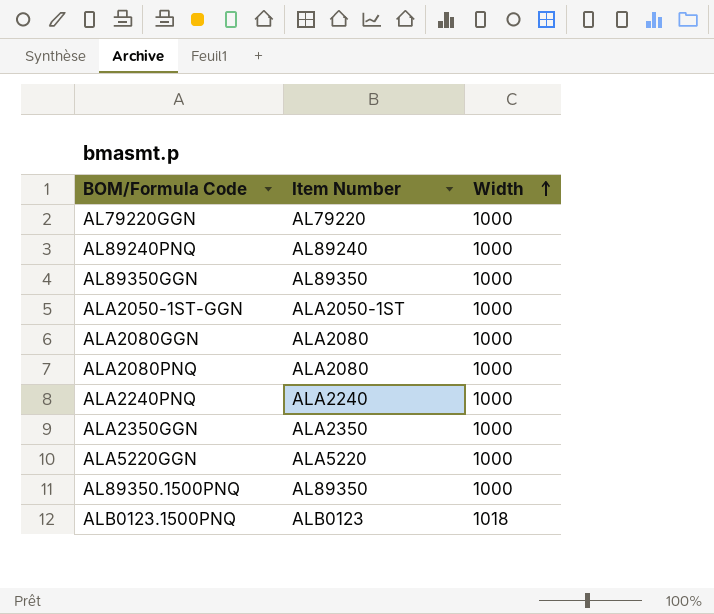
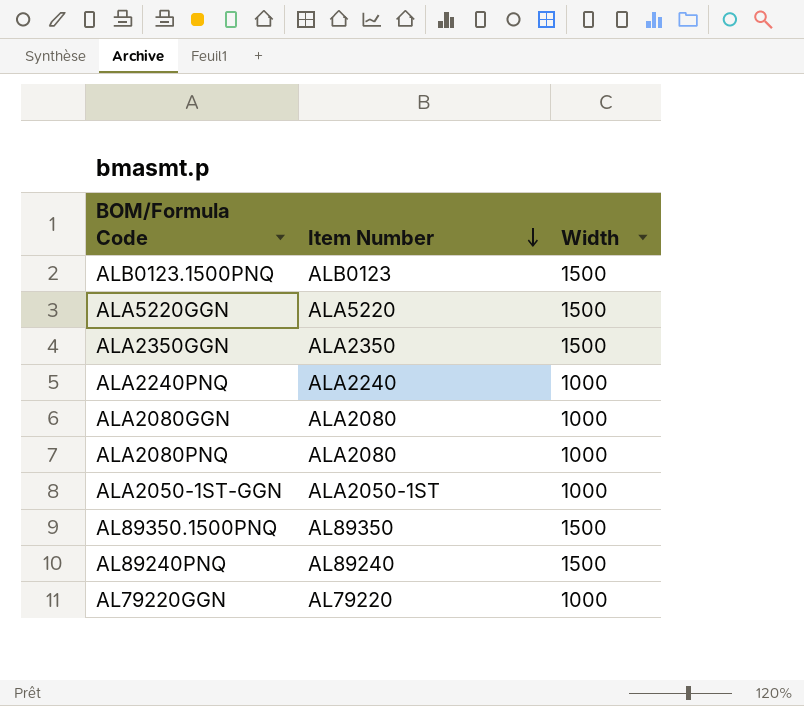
row order: Width ascending -> Item Number descending
row AL89350GGN: AL89350 | 1000 -> none
ALB0123.1500PNQ | Width: 1018 -> 1500
ALA5220GGN | Width: 1000 -> 1500
ALA2350GGN | Width: 1000 -> 1500
AL89350.1500PNQ | Width: 1000 -> 1500
AL89240PNQ | Width: 1000 -> 1500

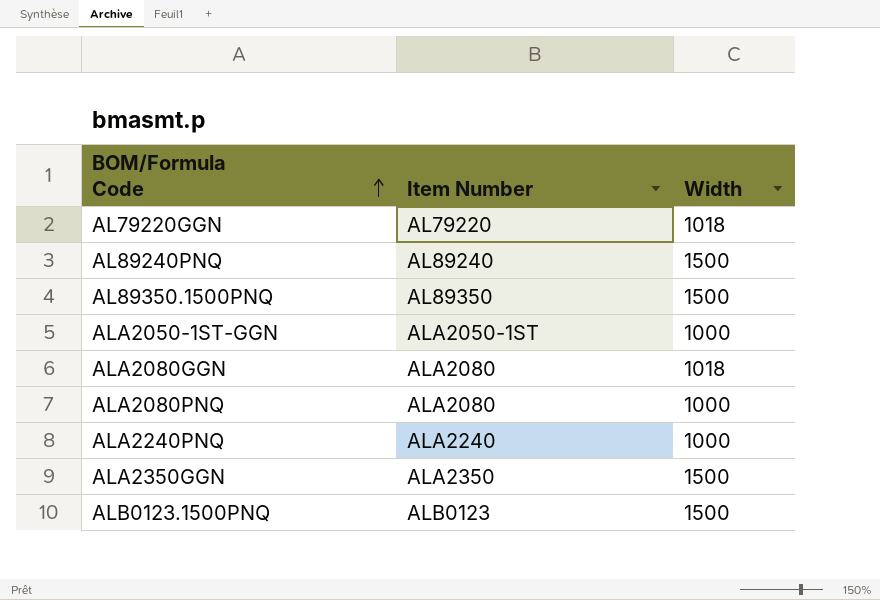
row order: Item Number descending -> BOM/Formula Code ascending
row ALA5220GGN: ALA5220 | 1500 -> none
AL79220GGN | Width: 1000 -> 1018
ALA2080GGN | Width: 1000 -> 1018

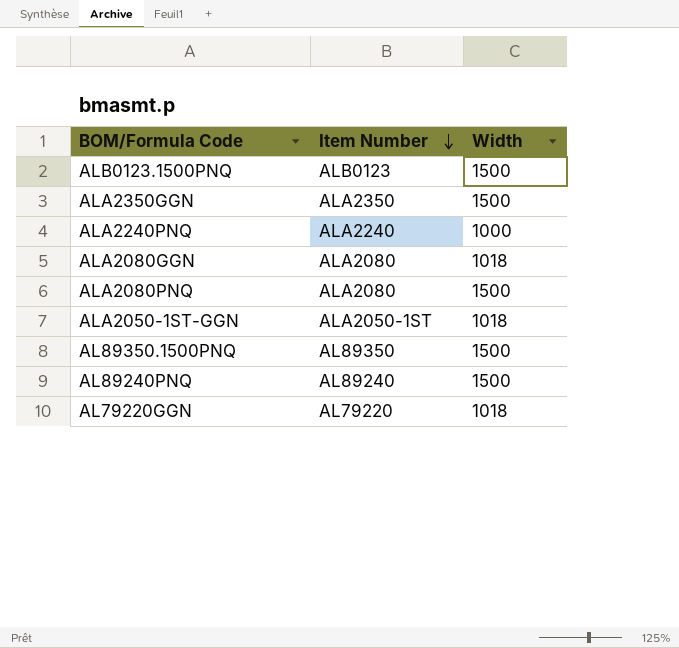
row order: BOM/Formula Code ascending -> Item Number descending
ALA2080PNQ | Width: 1000 -> 1500
ALA2050-1ST-GGN | Width: 1000 -> 1018

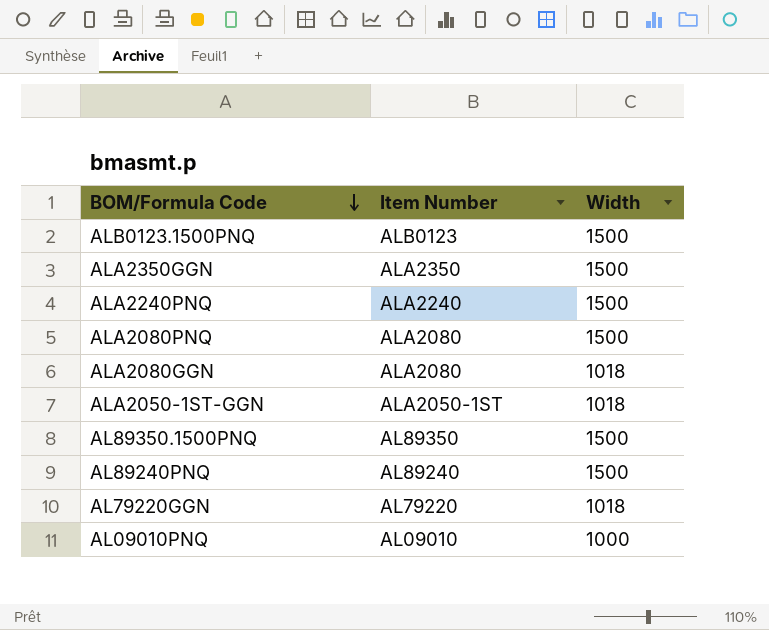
row order: Item Number descending -> BOM/Formula Code descending
ALA2240PNQ | Width: 1000 -> 1500
row AL09010PNQ: none -> AL09010 | 1000

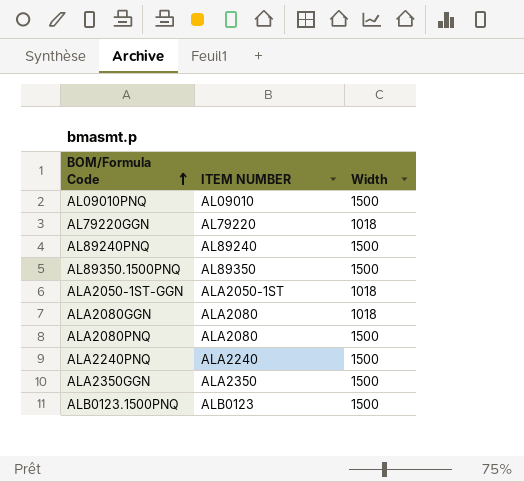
row order: BOM/Formula Code descending -> BOM/Formula Code ascending
column name: Item Number -> ITEM NUMBER
AL09010PNQ | Width: 1000 -> 1500

